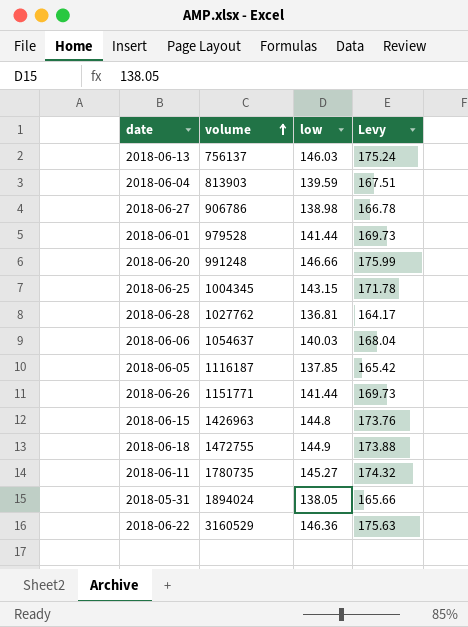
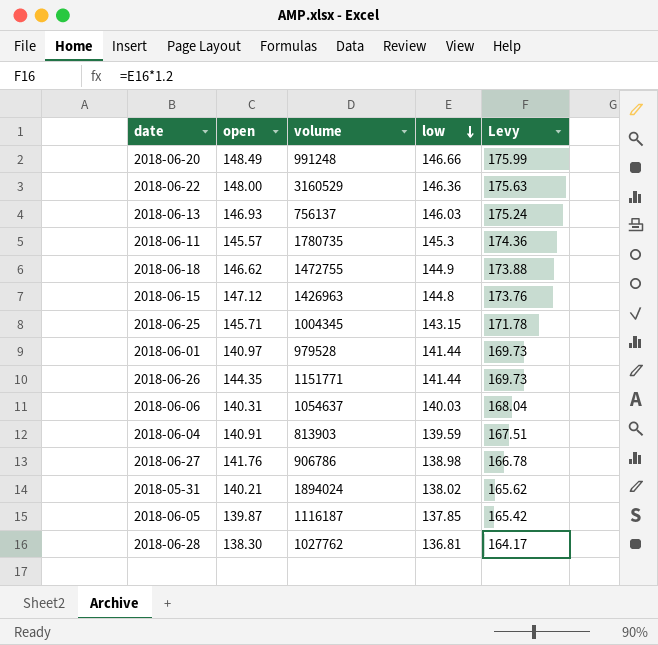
row order: volume ascending -> low descending
column open | position: none -> 2
2018-06-11 | low: 145.27 -> 145.3
2018-06-11 | Levy: 174.32 -> 174.36
2018-05-31 | low: 138.05 -> 138.02
2018-05-31 | Levy: 165.66 -> 165.62

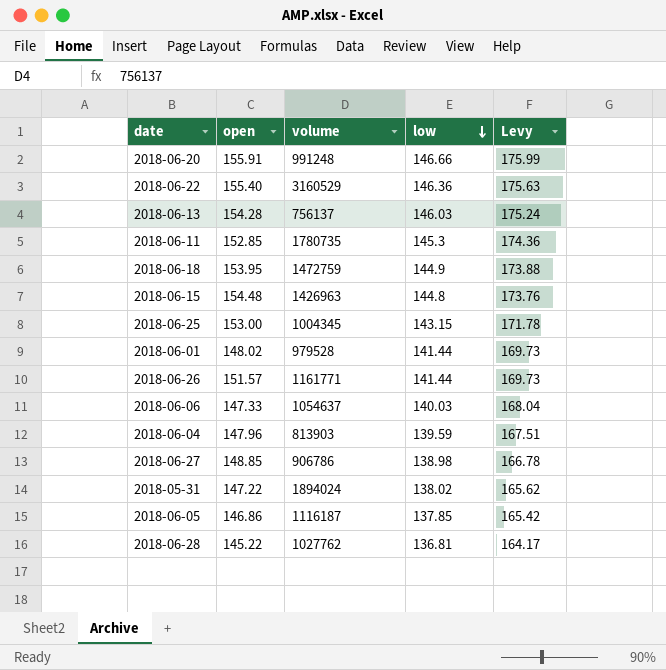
2018-06-20 | open: 148.49 -> 155.91
2018-06-22 | open: 148.00 -> 155.40
2018-06-13 | open: 146.93 -> 154.28
2018-06-11 | open: 145.57 -> 152.85
2018-06-18 | open: 146.62 -> 153.95
2018-06-18 | volume: 1472755 -> 1472759
2018-06-15 | open: 147.12 -> 154.48
2018-06-25 | open: 145.71 -> 153.00
2018-06-01 | open: 140.97 -> 148.02
2018-06-26 | open: 144.35 -> 151.57
2018-06-26 | volume: 1151771 -> 1161771
2018-06-06 | open: 140.31 -> 147.33
2018-06-04 | open: 140.91 -> 147.96
2018-06-27 | open: 141.76 -> 148.85
2018-05-31 | open: 140.21 -> 147.22
2018-06-05 | open: 139.87 -> 146.86
2018-06-28 | open: 138.30 -> 145.22

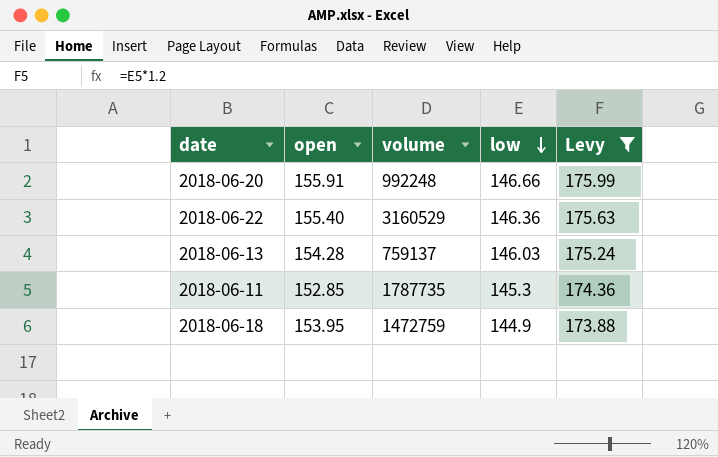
filter: none -> Levy >= 173.88
2018-06-20 | volume: 991248 -> 992248
2018-06-13 | volume: 756137 -> 759137
2018-06-11 | volume: 1780735 -> 1787735

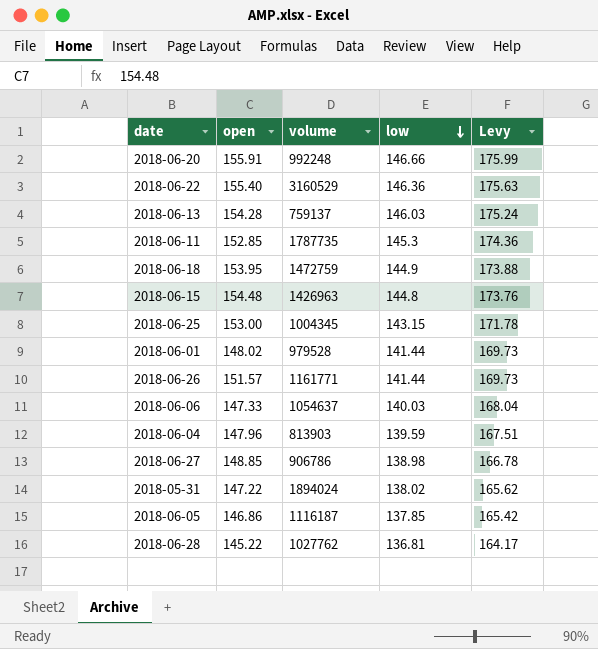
filter: Levy >= 173.88 -> none

